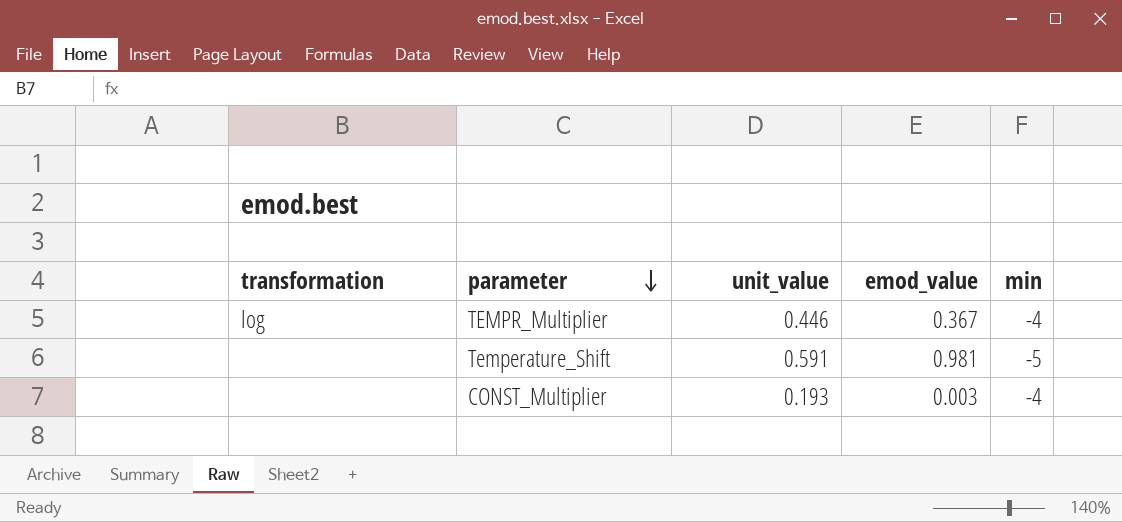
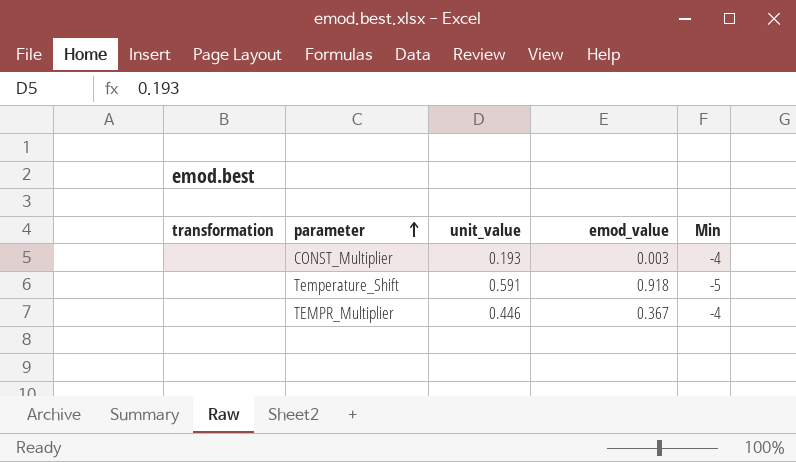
row order: parameter descending -> parameter ascending
column name: min -> Min
Temperature_Shift | emod_value: 0.981 -> 0.918
TEMPR_Multiplier | transformation: log -> none

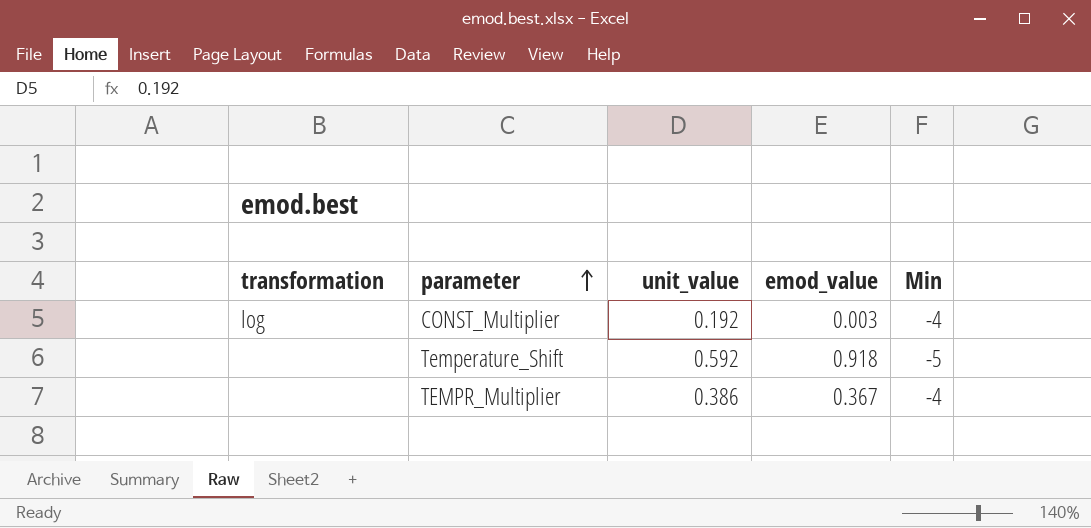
CONST_Multiplier | transformation: none -> log
CONST_Multiplier | unit_value: 0.193 -> 0.192
Temperature_Shift | unit_value: 0.591 -> 0.592
TEMPR_Multiplier | unit_value: 0.446 -> 0.386

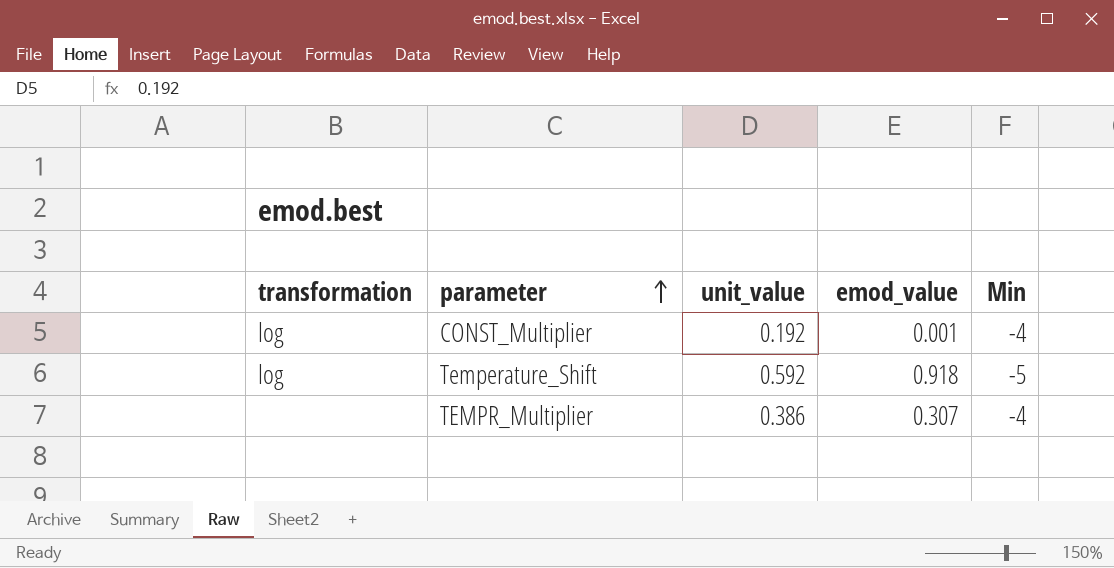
CONST_Multiplier | emod_value: 0.003 -> 0.001
Temperature_Shift | transformation: none -> log
TEMPR_Multiplier | emod_value: 0.367 -> 0.307

